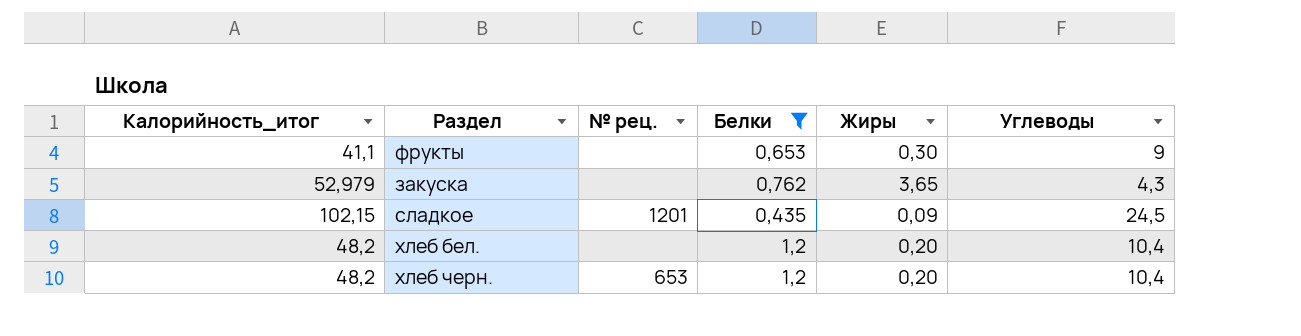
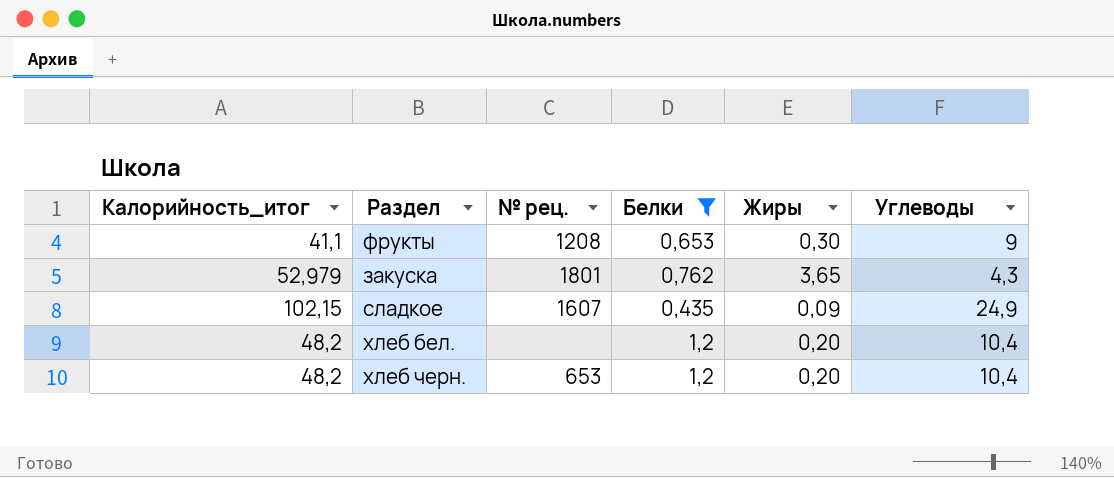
фрукты | № рец.: none -> 1208
закуска | № рец.: none -> 1801
сладкое | № рец.: 1201 -> 1607
сладкое | Углеводы: 24,5 -> 24,9

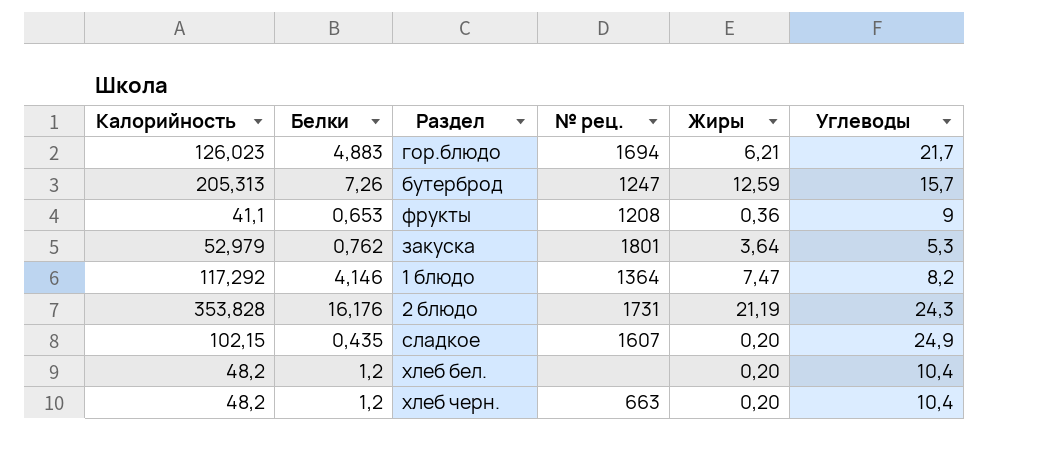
filter: Белки <= 1,2 -> none
column name: Калорийность_итог -> Калорийность
column Белки | position: 4 -> 2
фрукты | Жиры: 0,30 -> 0,36
закуска | Жиры: 3,65 -> 3,64
закуска | Углеводы: 4,3 -> 5,3
сладкое | Жиры: 0,09 -> 0,20
хлеб черн. | № рец.: 653 -> 663

